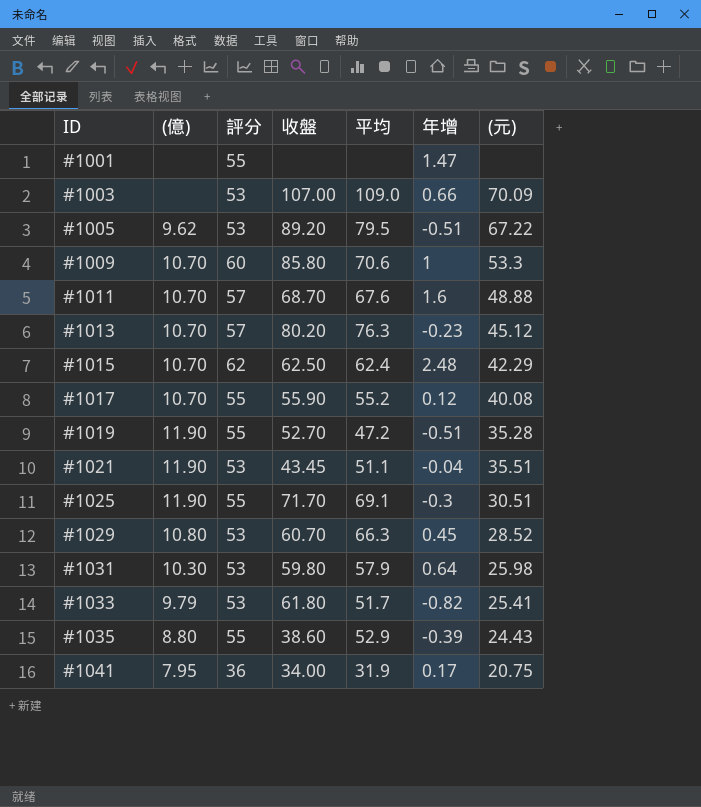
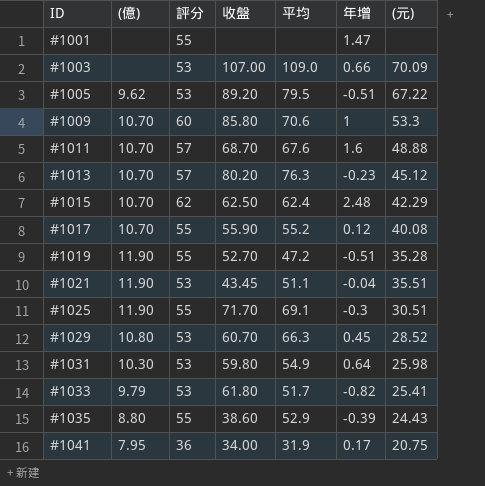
#1031 | 平均: 57.9 -> 54.9

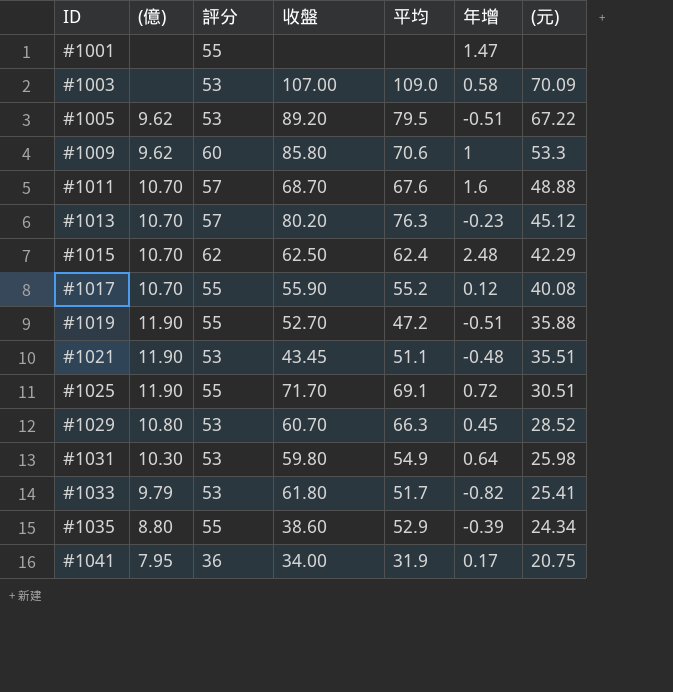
#1003 | 年增: 0.66 -> 0.58
#1009 | (億): 10.70 -> 9.62
#1019 | (元): 35.28 -> 35.88
#1021 | 年增: -0.04 -> -0.48
#1025 | 年增: -0.3 -> 0.72
#1035 | (元): 24.43 -> 24.34

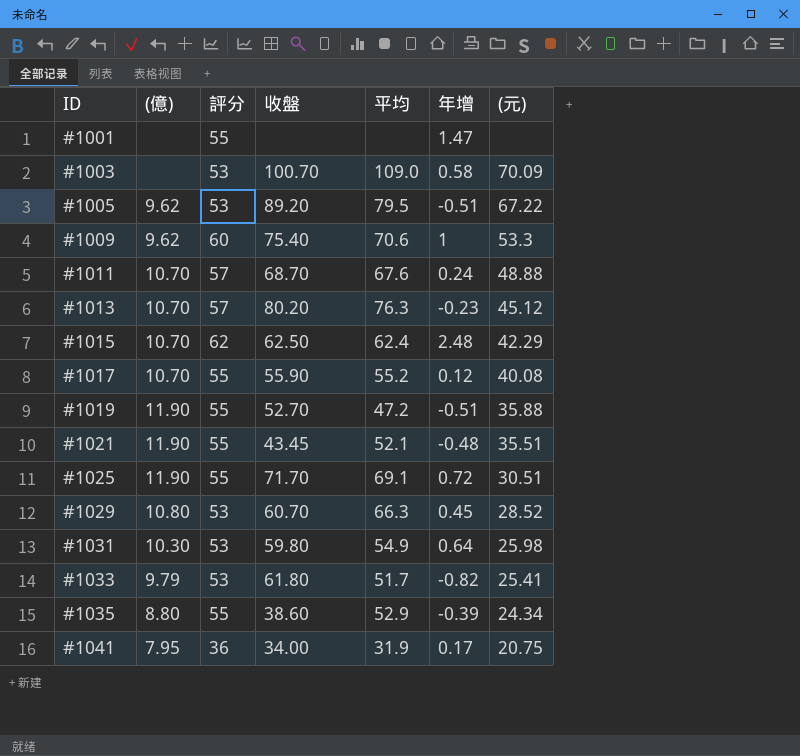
#1003 | 收盤: 107.00 -> 100.70
#1009 | 收盤: 85.80 -> 75.40
#1011 | 年增: 1.6 -> 0.24
#1021 | 評分: 53 -> 55
#1021 | 平均: 51.1 -> 52.1

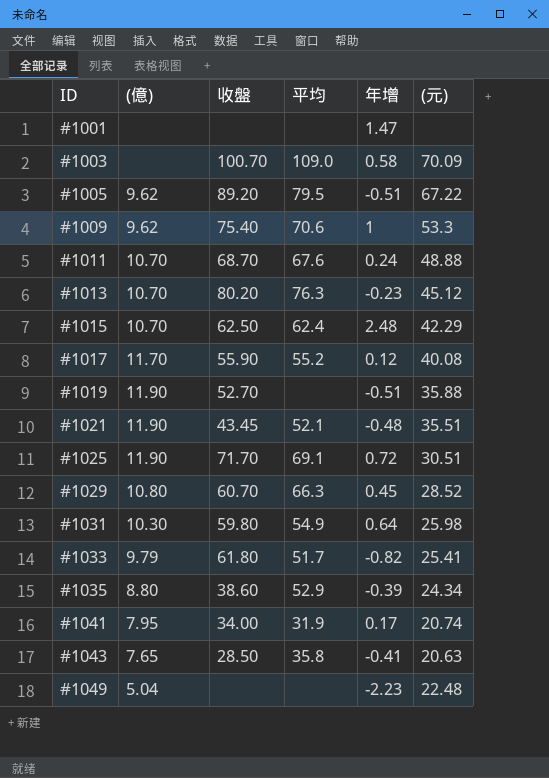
column 評分 | position: 3 -> none
#1017 | (億): 10.70 -> 11.70
#1019 | 平均: 47.2 -> none
#1041 | (元): 20.75 -> 20.74
row #1043: none -> 7.65 | 28.50 | 35.8 | -0.41 | 20.63
row #1049: none -> 5.04 | none | none | -2.23 | 22.48

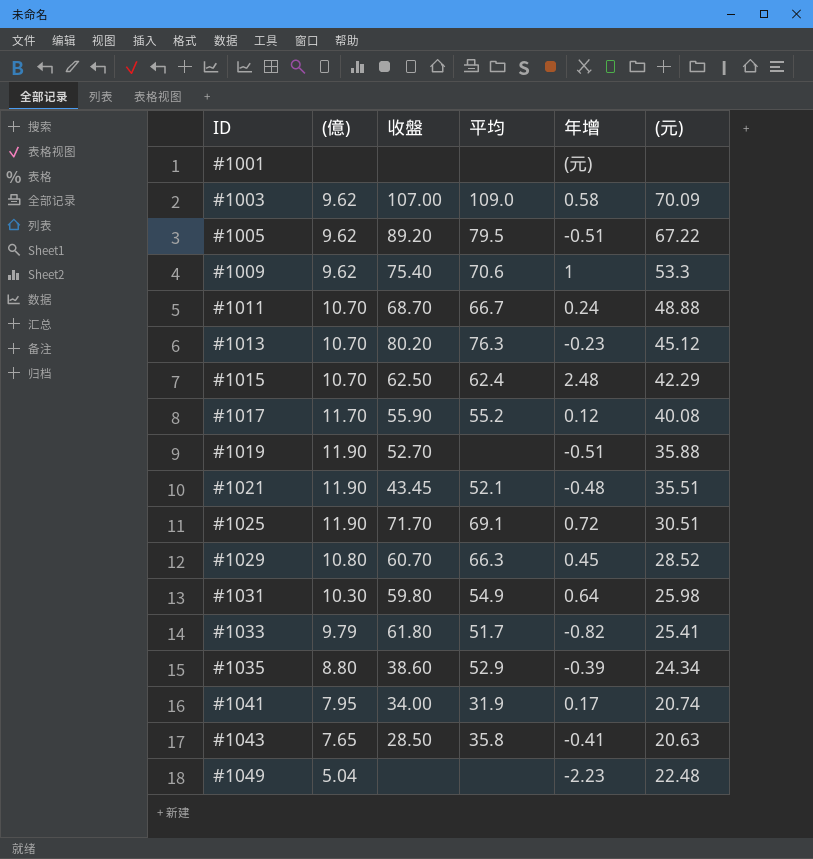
#1001 | 年增: 1.47 -> (元)
#1003 | (億): none -> 9.62
#1003 | 收盤: 100.70 -> 107.00
#1011 | 平均: 67.6 -> 66.7

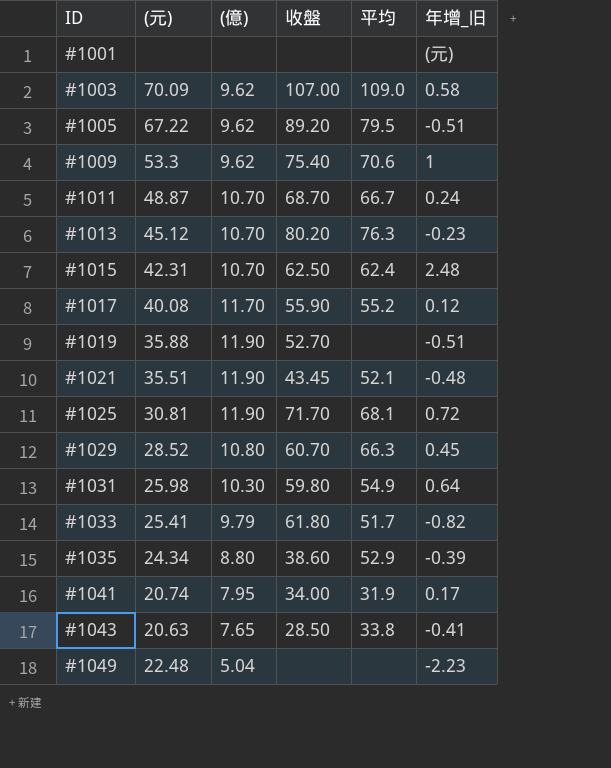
column (元) | position: 6 -> 2
column name: 年增 -> 年增_旧
#1011 | (元): 48.88 -> 48.87
#1015 | (元): 42.29 -> 42.31
#1025 | (元): 30.51 -> 30.81
#1025 | 平均: 69.1 -> 68.1
#1043 | 平均: 35.8 -> 33.8

